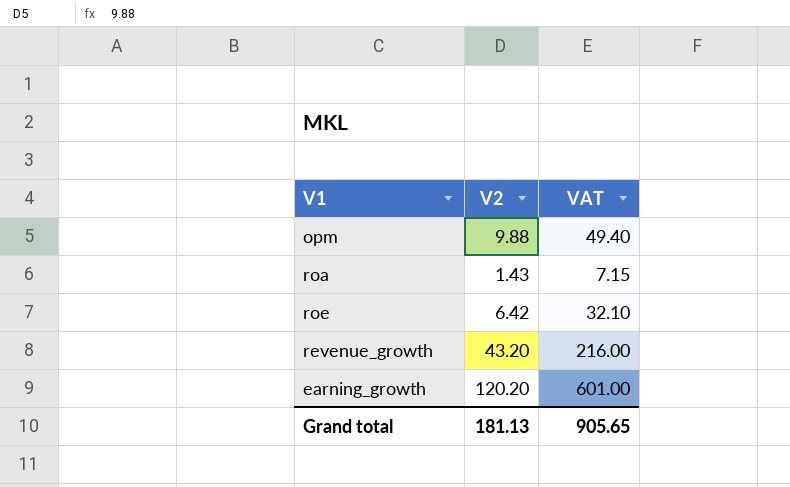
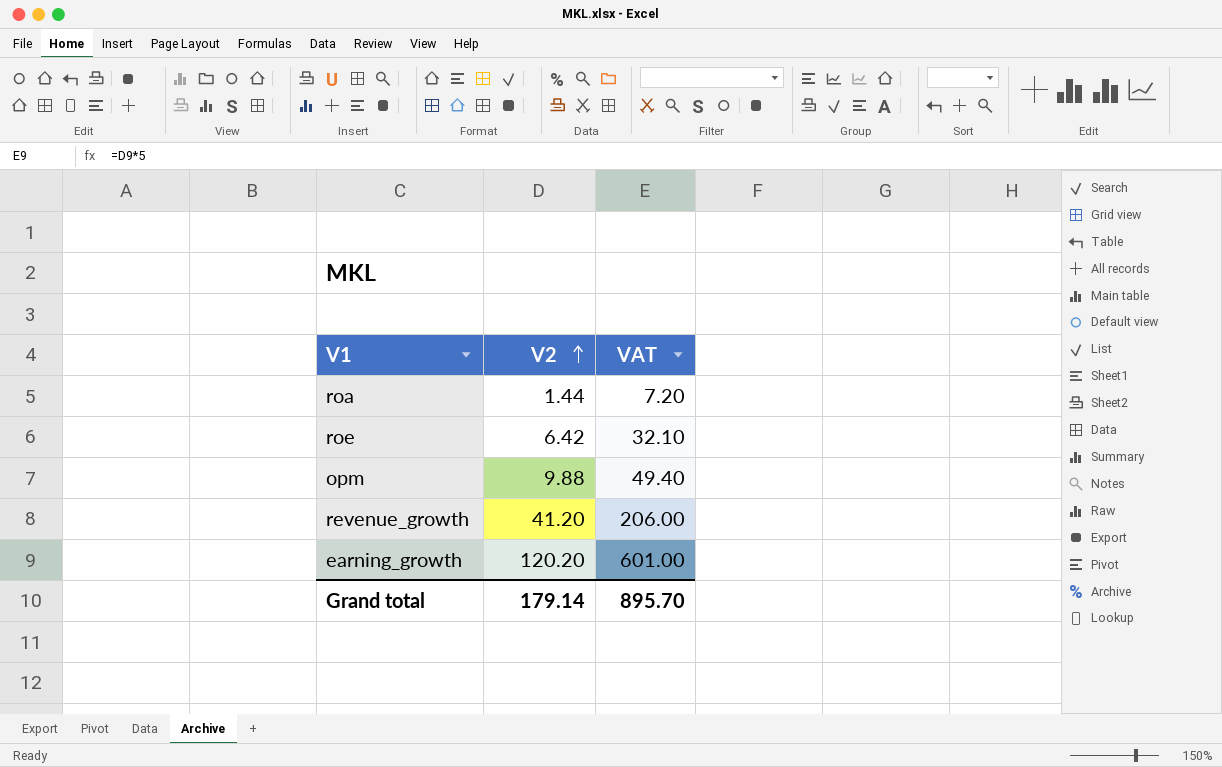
row order: none -> V2 ascending
roa | V2: 1.43 -> 1.44
roa | VAT: 7.15 -> 7.20
revenue_growth | V2: 43.20 -> 41.20
revenue_growth | VAT: 216.00 -> 206.00
Grand total | V2: 181.13 -> 179.14
Grand total | VAT: 905.65 -> 895.70

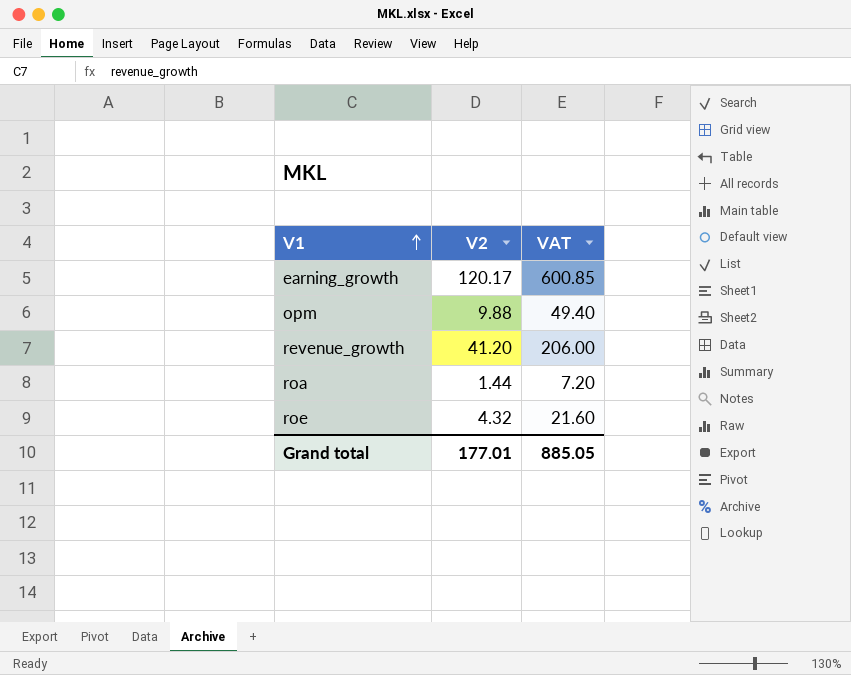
row order: V2 ascending -> V1 ascending
earning_growth | V2: 120.20 -> 120.17
earning_growth | VAT: 601.00 -> 600.85
roe | V2: 6.42 -> 4.32
roe | VAT: 32.10 -> 21.60
Grand total | V2: 179.14 -> 177.01
Grand total | VAT: 895.70 -> 885.05

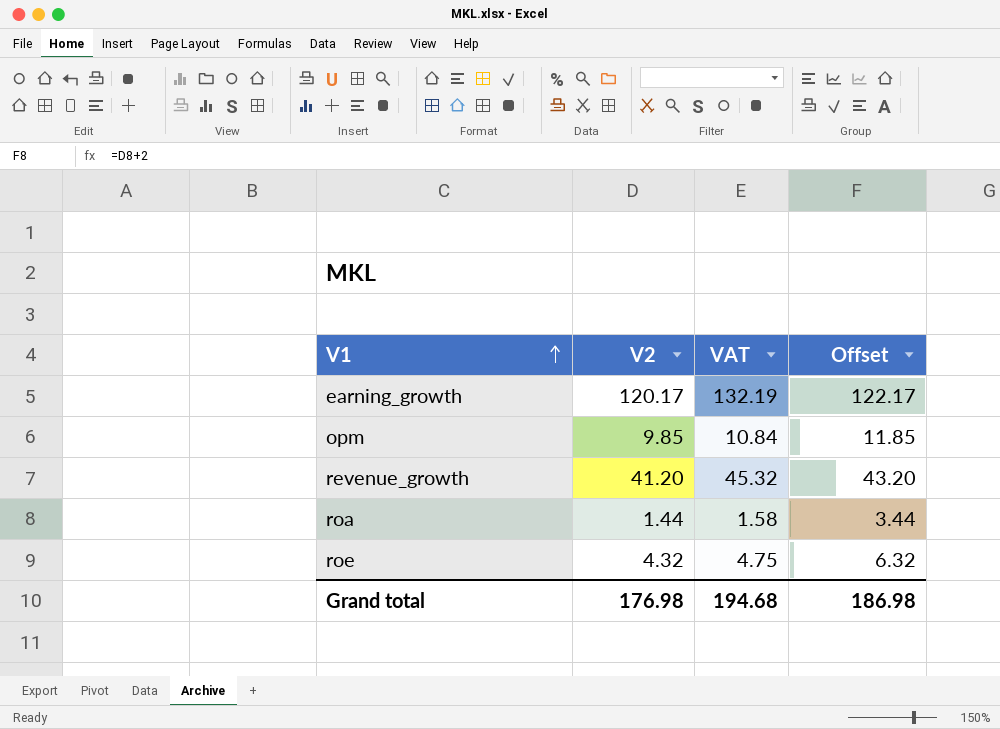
column VAT | formula: [V2] * 5 -> [V2] * 1.1
column Offset | formula: none -> [V2] + 2
opm | V2: 9.88 -> 9.85
Grand total | V2: 177.01 -> 176.98
Grand total | VAT: 885.05 -> 194.68

